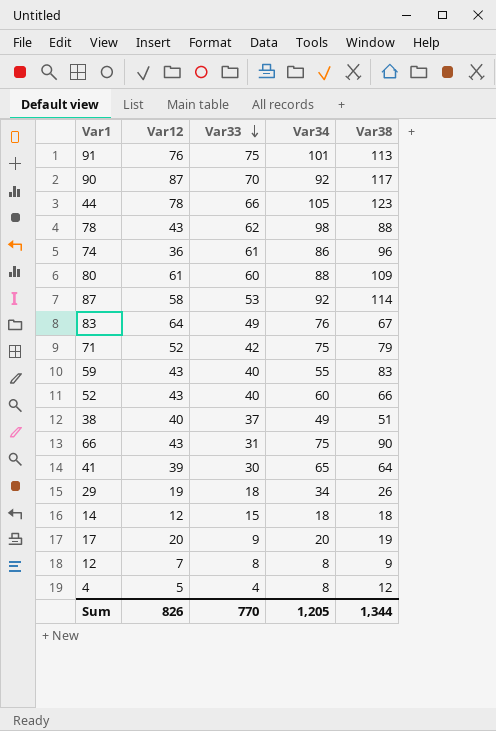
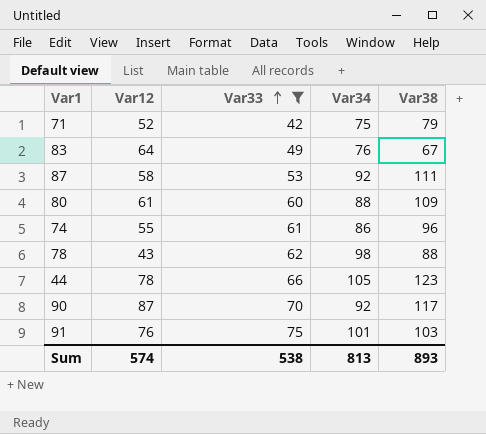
filter: none -> Var33 >= 42
row order: Var33 descending -> Var33 ascending
87 | Var38: 114 -> 111
74 | Var12: 36 -> 55
91 | Var38: 113 -> 103
Sum | Var12: 826 -> 574
Sum | Var33: 770 -> 538
Sum | Var34: 1,205 -> 813
Sum | Var38: 1,344 -> 893

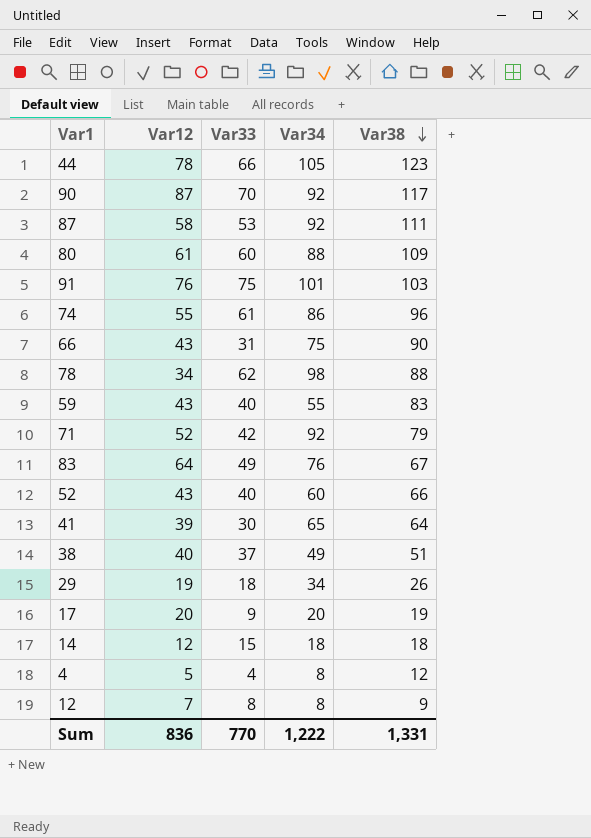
filter: Var33 >= 42 -> none
row order: Var33 ascending -> Var38 descending
78 | Var12: 43 -> 34
71 | Var34: 75 -> 92
Sum | Var12: 574 -> 836
Sum | Var33: 538 -> 770
Sum | Var34: 813 -> 1,222
Sum | Var38: 893 -> 1,331

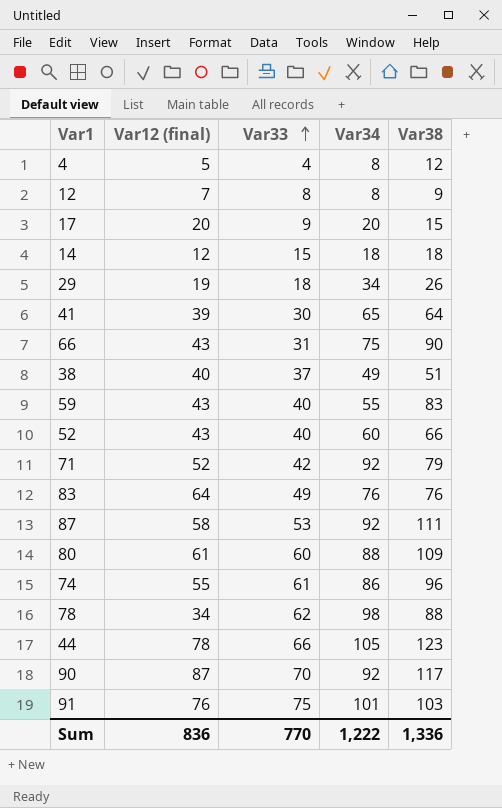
row order: Var38 descending -> Var33 ascending
column name: Var12 -> Var12 (final)
17 | Var38: 19 -> 15
83 | Var38: 67 -> 76
Sum | Var38: 1,331 -> 1,336

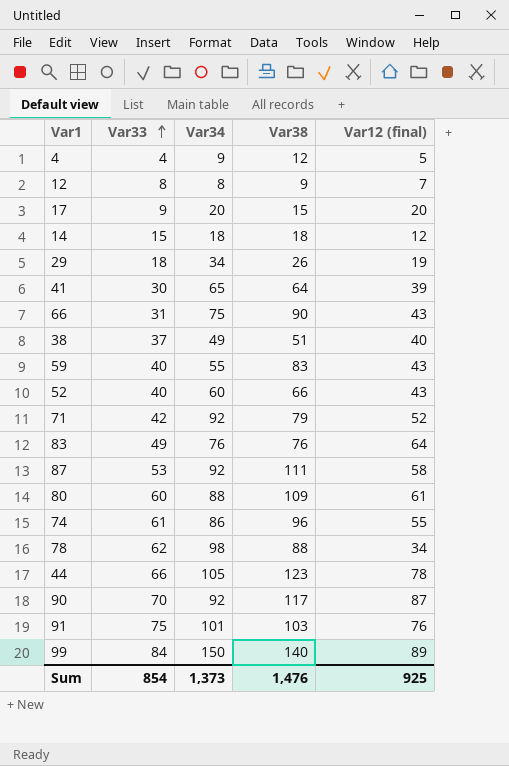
column Var12 (final) | position: 2 -> 5
4 | Var34: 8 -> 9
row 99: none -> 84 | 150 | 140 | 89
Sum | Var33: 770 -> 854
Sum | Var34: 1,222 -> 1,373
Sum | Var38: 1,336 -> 1,476
Sum | Var12 (final): 836 -> 925

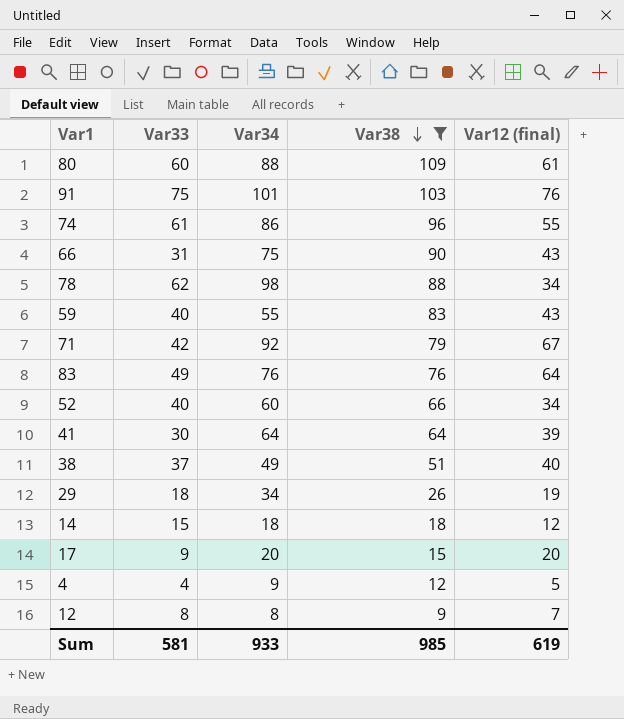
filter: none -> Var38 <= 109
row order: Var33 ascending -> Var38 descending
71 | Var12 (final): 52 -> 67
52 | Var12 (final): 43 -> 34
41 | Var34: 65 -> 64
Sum | Var33: 854 -> 581
Sum | Var34: 1,373 -> 933
Sum | Var38: 1,476 -> 985
Sum | Var12 (final): 925 -> 619

